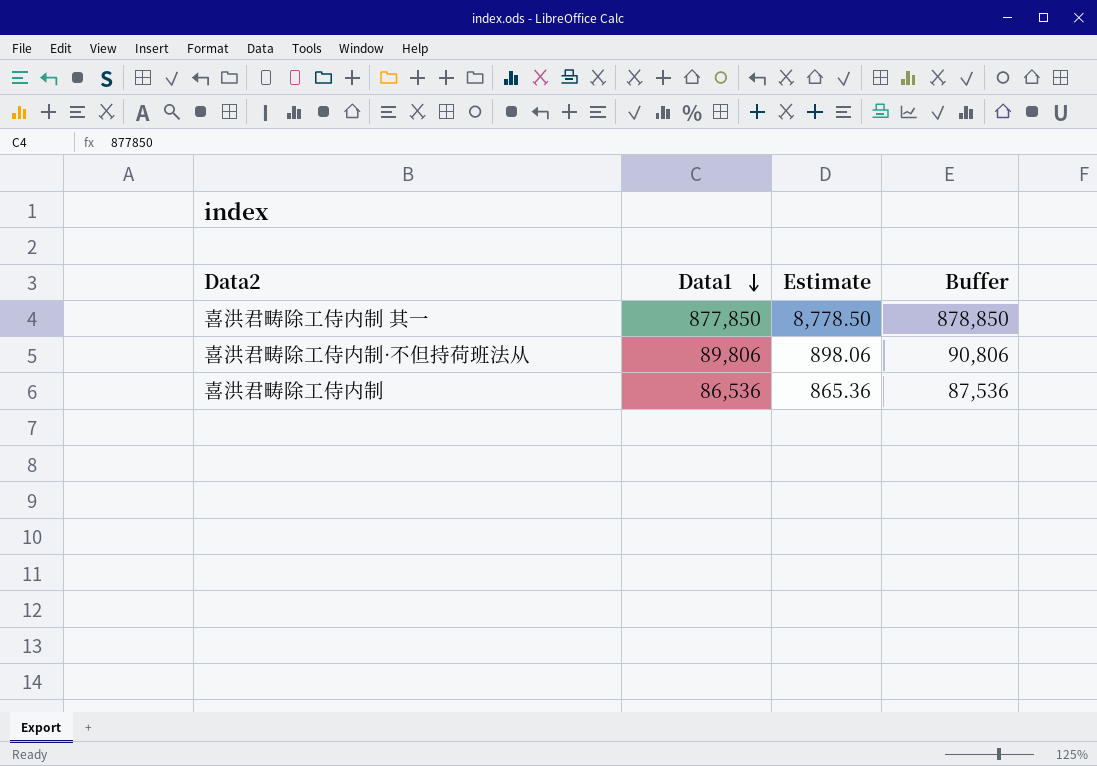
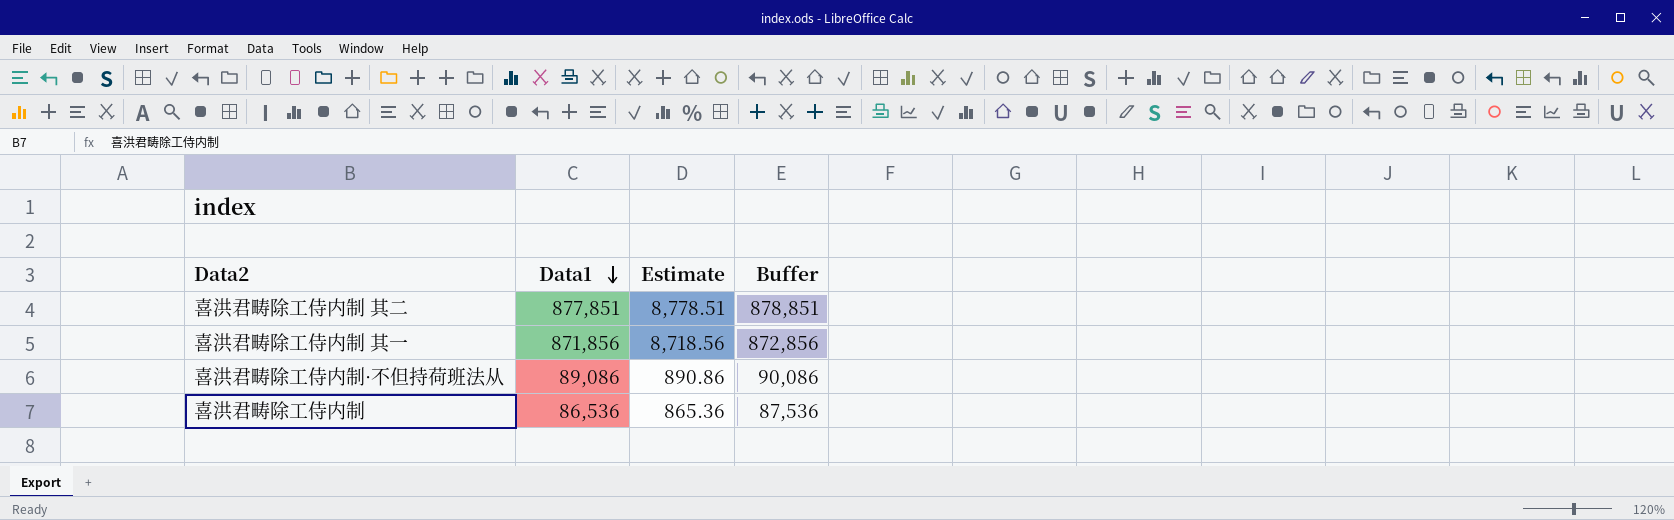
row 喜洪君畴除工侍内制 其二: none -> 877,851 | 8,778.51 | 878,851
喜洪君畴除工侍内制 其一 | Data1: 877,850 -> 871,856
喜洪君畴除工侍内制 其一 | Estimate: 8,778.50 -> 8,718.56
喜洪君畴除工侍内制 其一 | Buffer: 878,850 -> 872,856
喜洪君畴除工侍内制·不但持荷班法从 | Data1: 89,806 -> 89,086
喜洪君畴除工侍内制·不但持荷班法从 | Estimate: 898.06 -> 890.86
喜洪君畴除工侍内制·不但持荷班法从 | Buffer: 90,806 -> 90,086

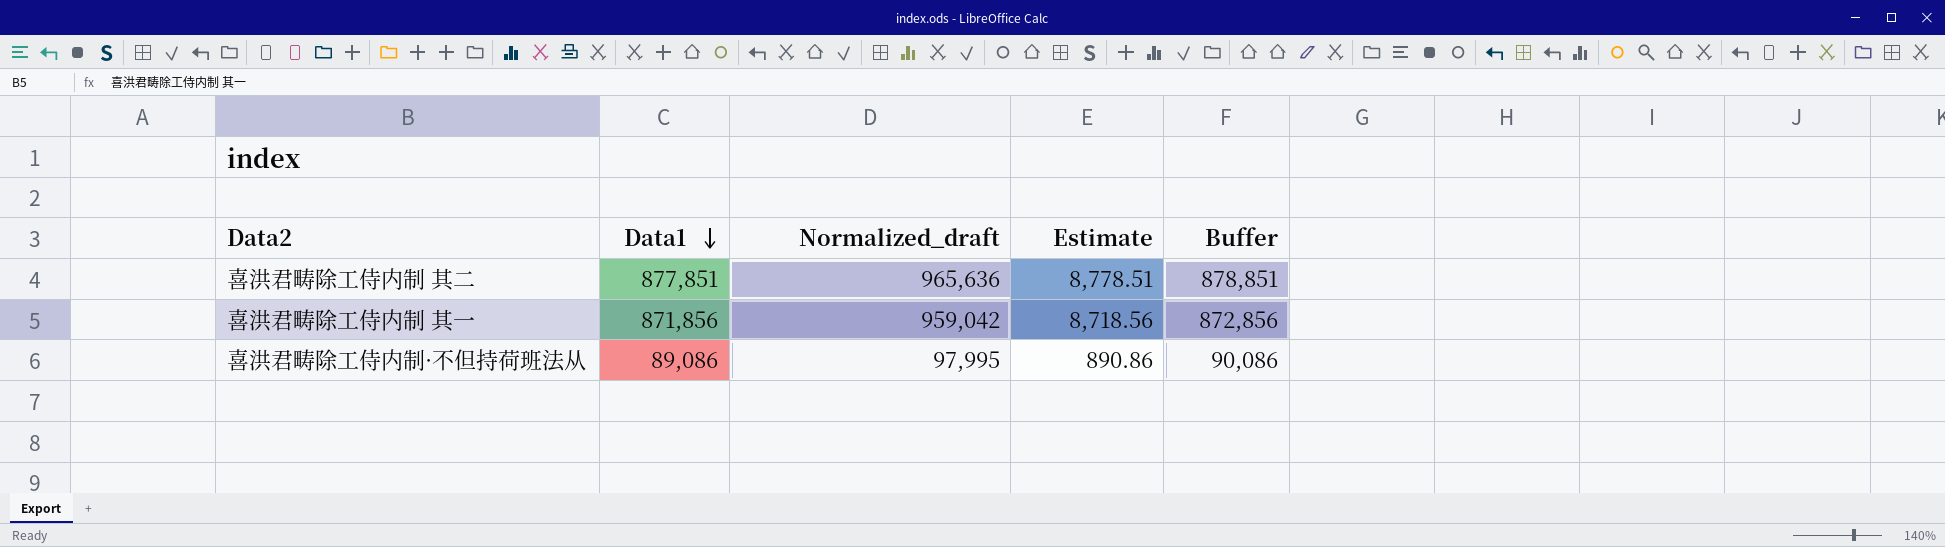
column Normalized_draft | formula: none -> [Data1] * 1.1
row 喜洪君畴除工侍内制: 86,536 | 865.36 | 87,536 -> none

